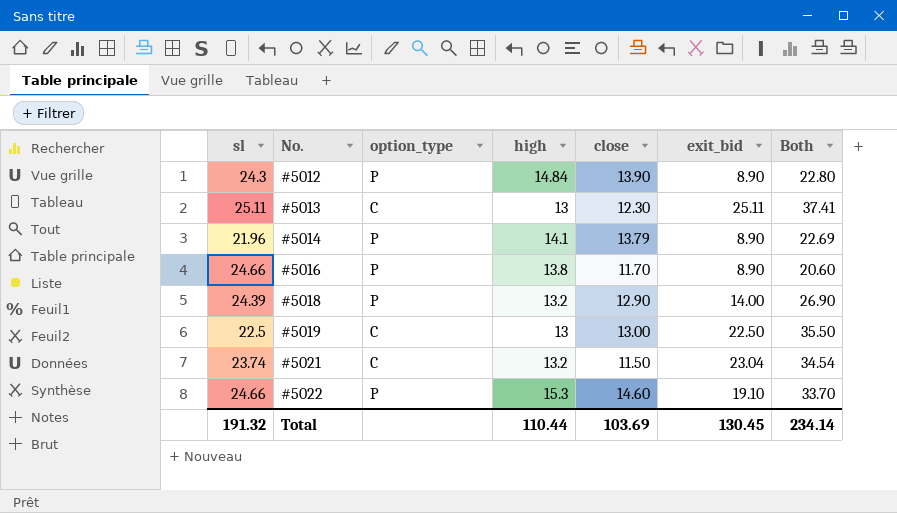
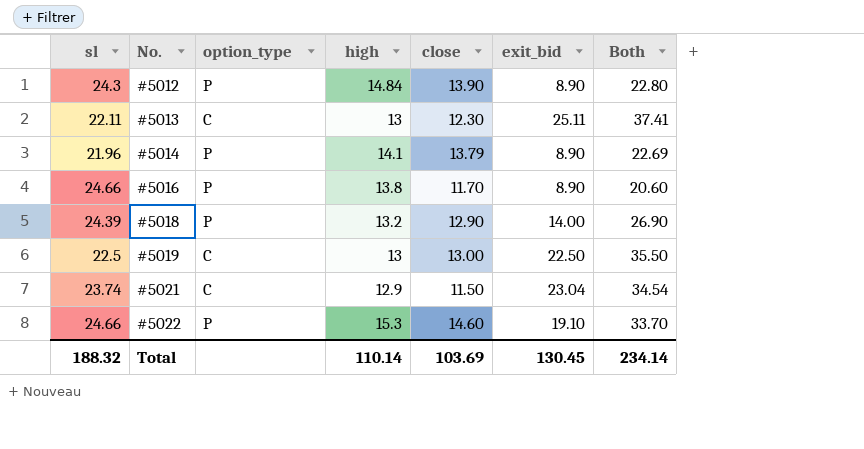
#5013 | sl: 25.11 -> 22.11
#5021 | high: 13.2 -> 12.9
Total | sl: 191.32 -> 188.32
Total | high: 110.44 -> 110.14

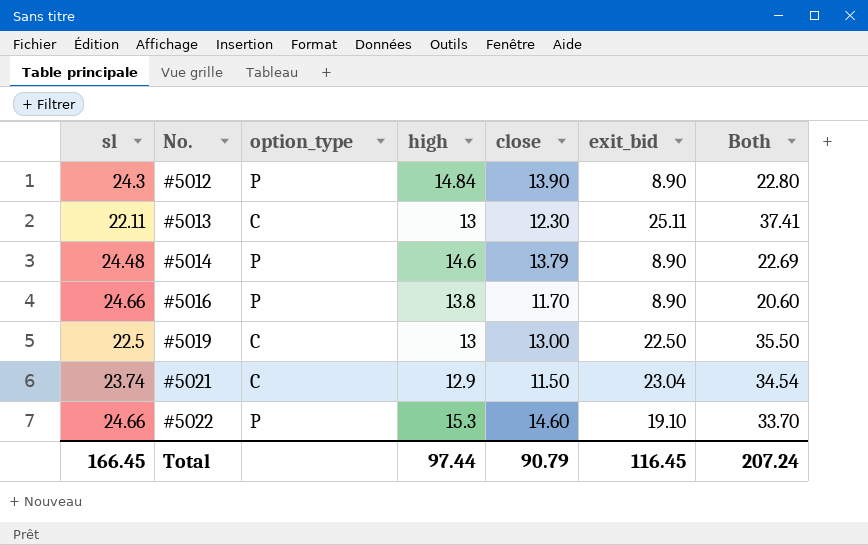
row #5018: 24.39 | P | 13.2 | 12.90 | 14.00 | 26.90 -> none
#5014 | sl: 21.96 -> 24.48
#5014 | high: 14.1 -> 14.6
Total | sl: 188.32 -> 166.45
Total | high: 110.14 -> 97.44
Total | close: 103.69 -> 90.79
Total | exit_bid: 130.45 -> 116.45
Total | Both: 234.14 -> 207.24

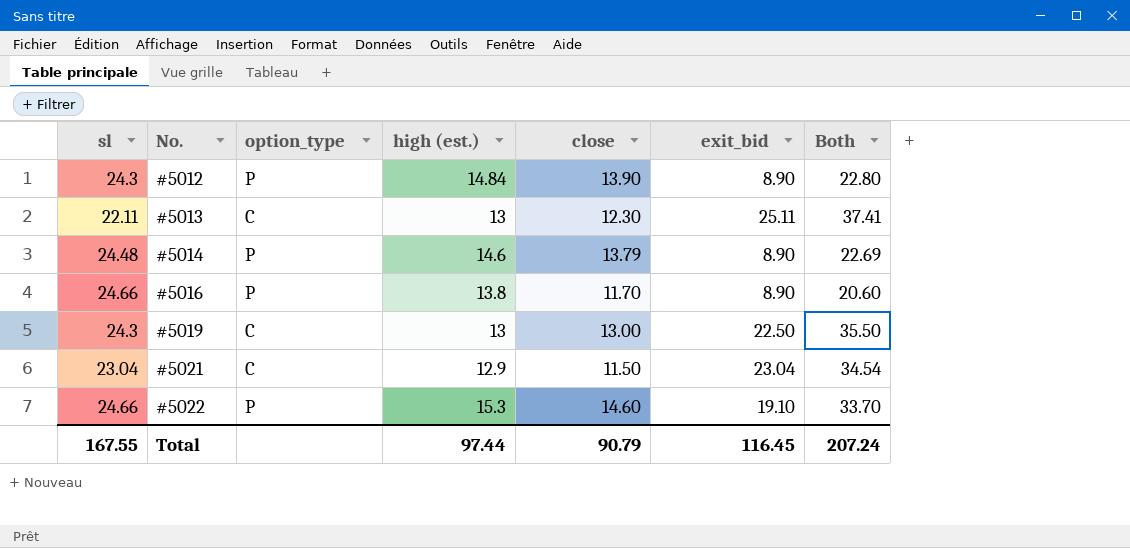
column name: high -> high (est.)
#5019 | sl: 22.5 -> 24.3
#5021 | sl: 23.74 -> 23.04
Total | sl: 166.45 -> 167.55

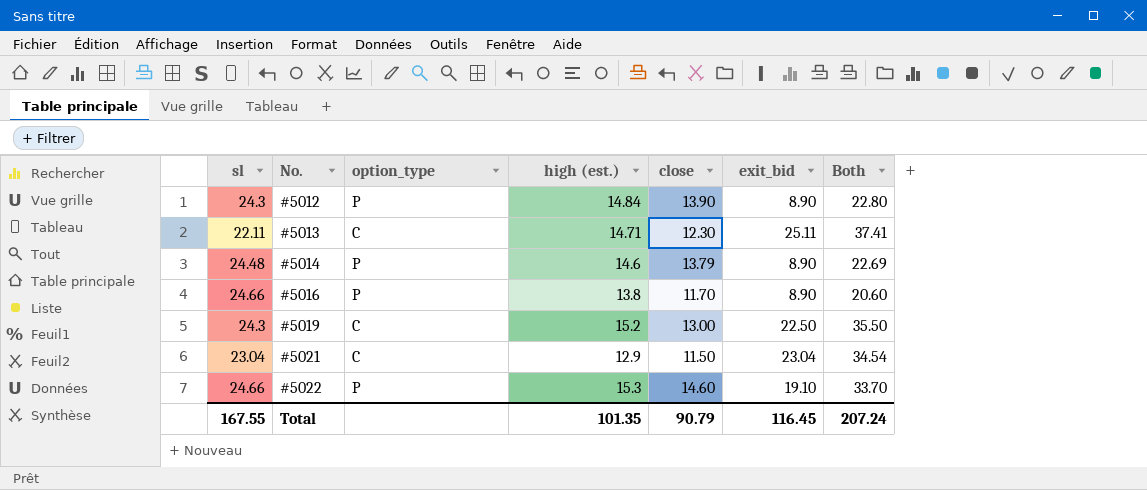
#5013 | high (est.): 13 -> 14.71
#5019 | high (est.): 13 -> 15.2
Total | high (est.): 97.44 -> 101.35

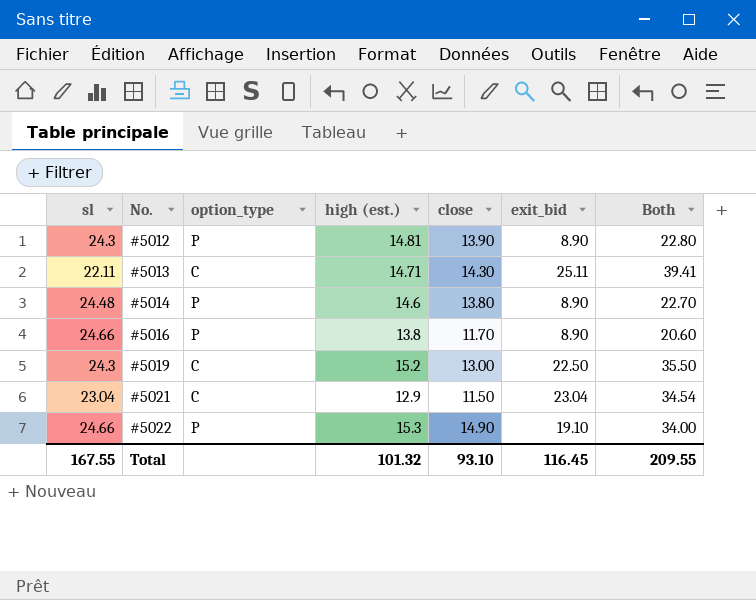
#5012 | high (est.): 14.84 -> 14.81
#5013 | close: 12.30 -> 14.30
#5013 | Both: 37.41 -> 39.41
#5014 | close: 13.79 -> 13.80
#5014 | Both: 22.69 -> 22.70
#5022 | close: 14.60 -> 14.90
#5022 | Both: 33.70 -> 34.00
Total | high (est.): 101.35 -> 101.32
Total | close: 90.79 -> 93.10
Total | Both: 207.24 -> 209.55

